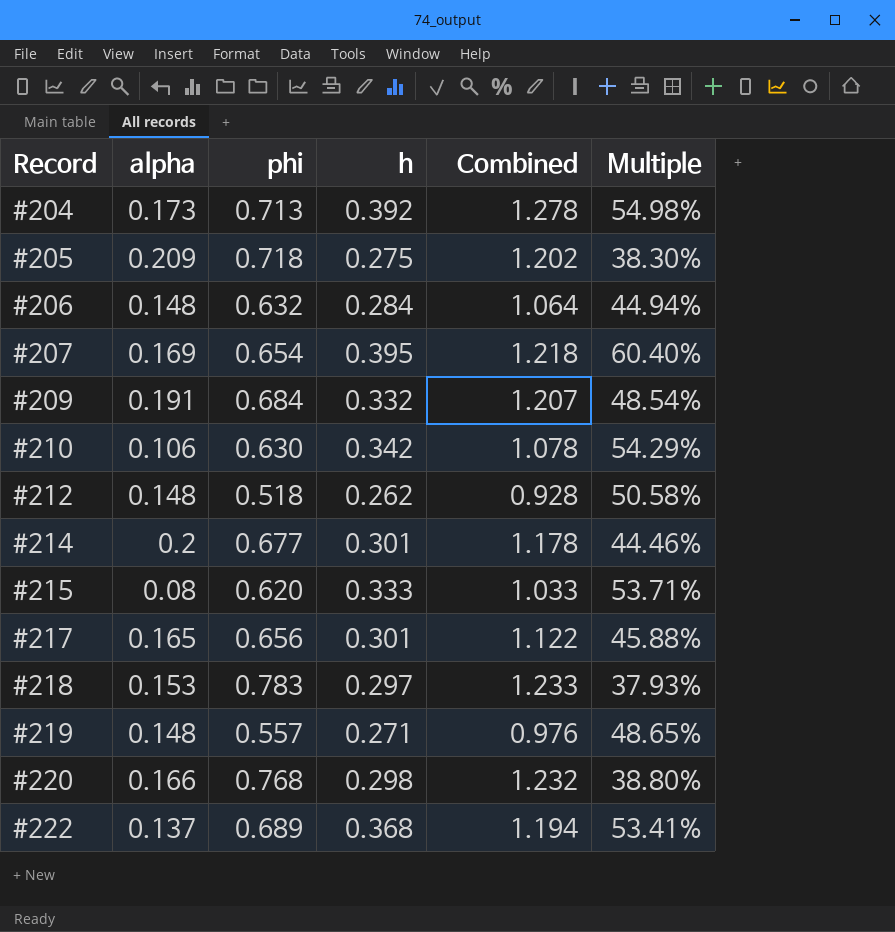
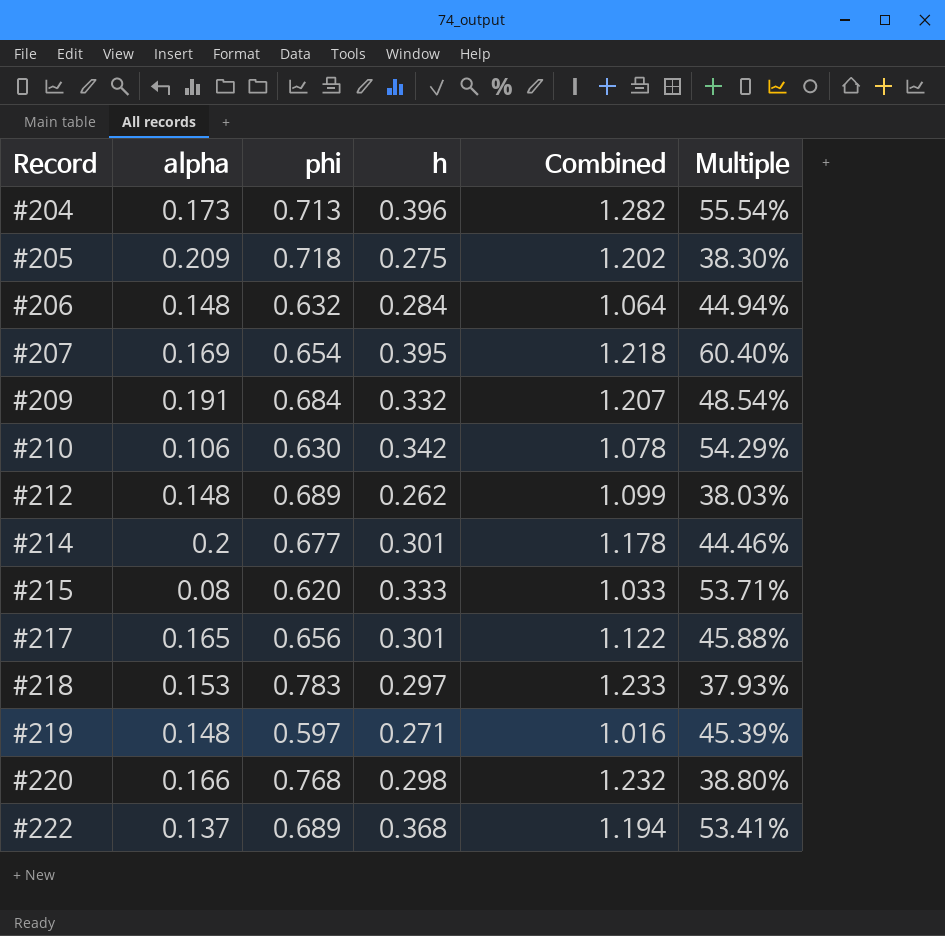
#204 | h: 0.392 -> 0.396
#204 | Combined: 1.278 -> 1.282
#204 | Multiple: 54.98% -> 55.54%
#212 | phi: 0.518 -> 0.689
#212 | Combined: 0.928 -> 1.099
#212 | Multiple: 50.58% -> 38.03%
#219 | phi: 0.557 -> 0.597
#219 | Combined: 0.976 -> 1.016
#219 | Multiple: 48.65% -> 45.39%

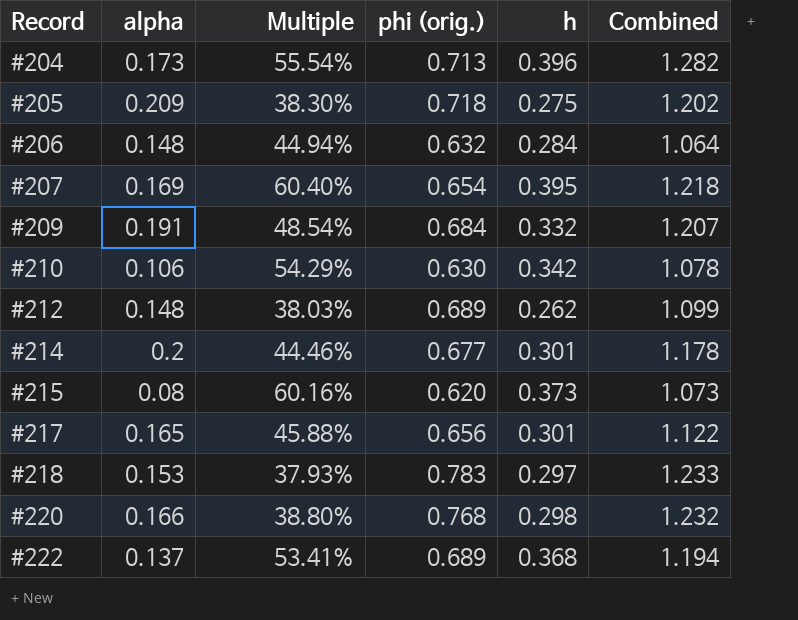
column Multiple | position: 6 -> 3
column name: phi -> phi (orig.)
row #219: 0.148 | 0.597 | 0.271 | 1.016 | 45.39% -> none
#215 | Multiple: 53.71% -> 60.16%
#215 | h: 0.333 -> 0.373
#215 | Combined: 1.033 -> 1.073

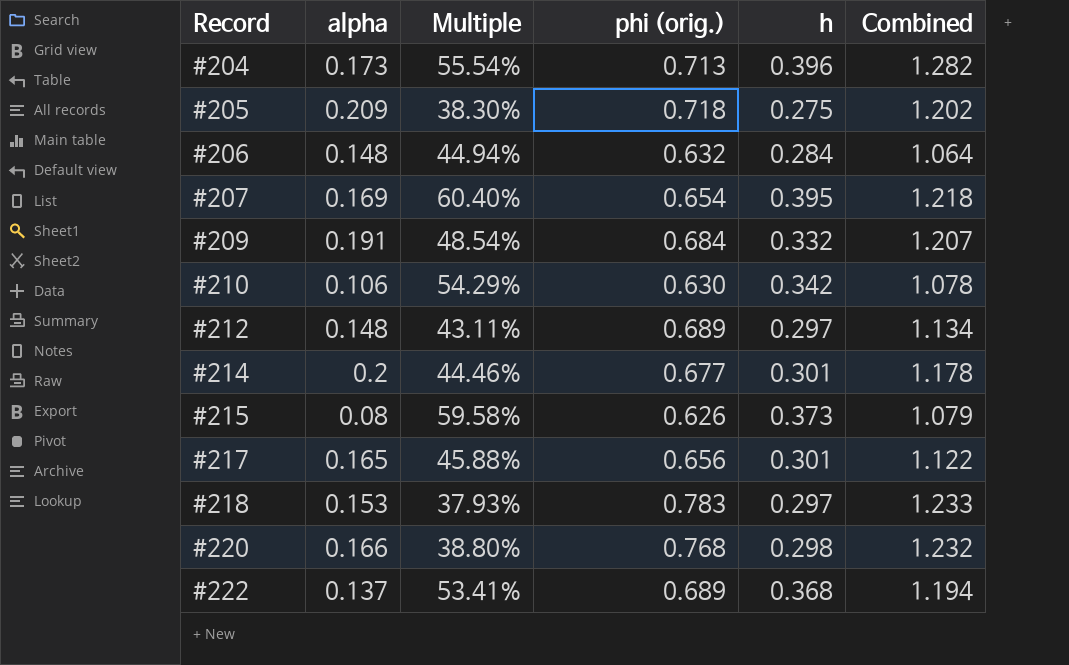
#212 | Multiple: 38.03% -> 43.11%
#212 | h: 0.262 -> 0.297
#212 | Combined: 1.099 -> 1.134
#215 | Multiple: 60.16% -> 59.58%
#215 | phi (orig.): 0.620 -> 0.626
#215 | Combined: 1.073 -> 1.079

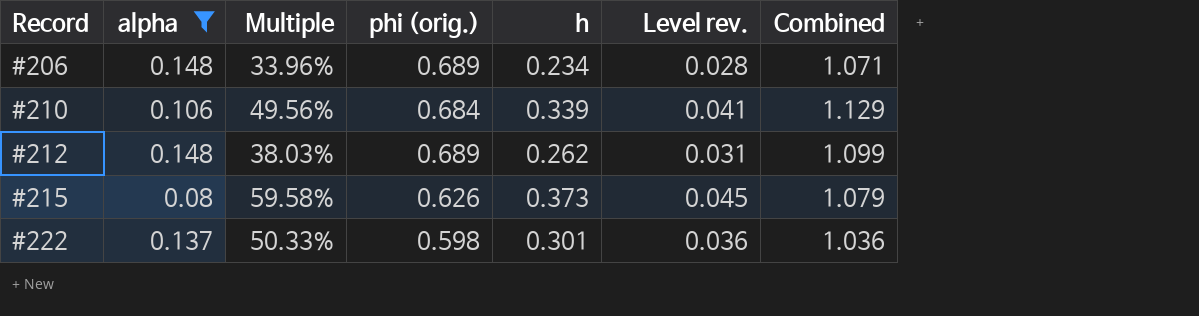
filter: none -> alpha <= 0.148
column Level rev. | formula: none -> [h] * 0.12
#206 | Multiple: 44.94% -> 33.96%
#206 | phi (orig.): 0.632 -> 0.689
#206 | h: 0.284 -> 0.234
#206 | Combined: 1.064 -> 1.071
#210 | Multiple: 54.29% -> 49.56%
#210 | phi (orig.): 0.630 -> 0.684
#210 | h: 0.342 -> 0.339
#210 | Combined: 1.078 -> 1.129
#212 | Multiple: 43.11% -> 38.03%
#212 | h: 0.297 -> 0.262
#212 | Combined: 1.134 -> 1.099
#222 | Multiple: 53.41% -> 50.33%
#222 | phi (orig.): 0.689 -> 0.598
#222 | h: 0.368 -> 0.301
#222 | Combined: 1.194 -> 1.036

